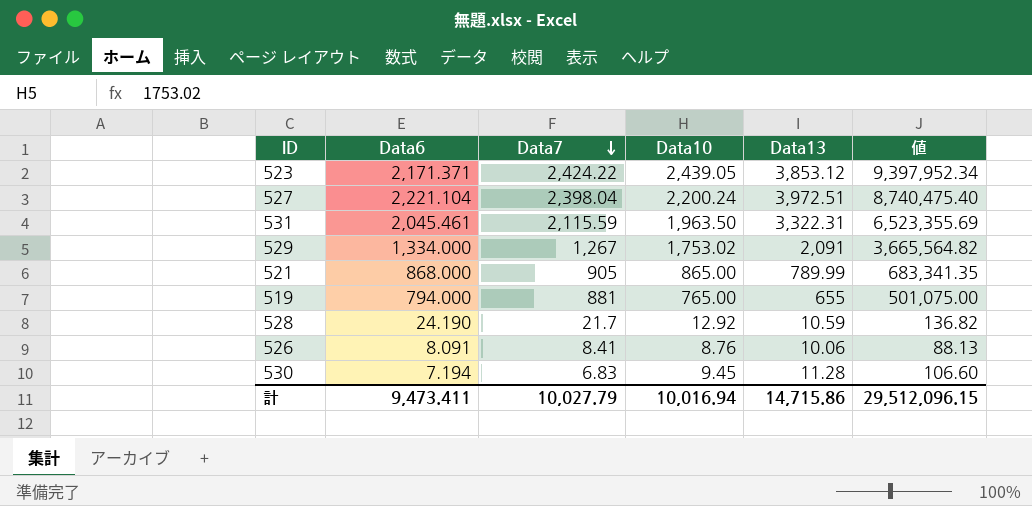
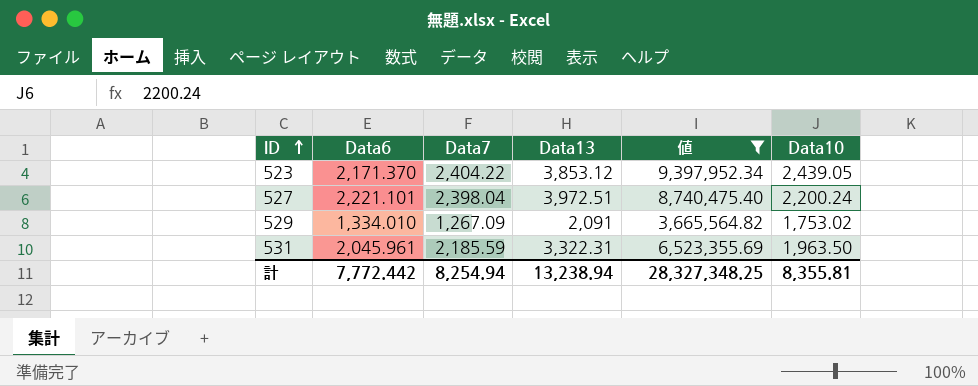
filter: none -> 値 >= 3,665,564.82
row order: Data7 descending -> ID ascending
column Data10 | position: 4 -> 6
523 | Data6: 2,171.371 -> 2,171.370
523 | Data7: 2,424.22 -> 2,404.22
527 | Data6: 2,221.104 -> 2,221.101
529 | Data6: 1,334.000 -> 1,334.010
529 | Data7: 1,267 -> 1,267.09
531 | Data6: 2,045.461 -> 2,045.961
531 | Data7: 2,115.59 -> 2,185.59
計 | Data6: 9,473.411 -> 7,772.442
計 | Data7: 10,027.79 -> 8,254.94
計 | Data13: 14,715.86 -> 13,238.94
計 | 値: 29,512,096.15 -> 28,327,348.25
計 | Data10: 10,016.94 -> 8,355.81

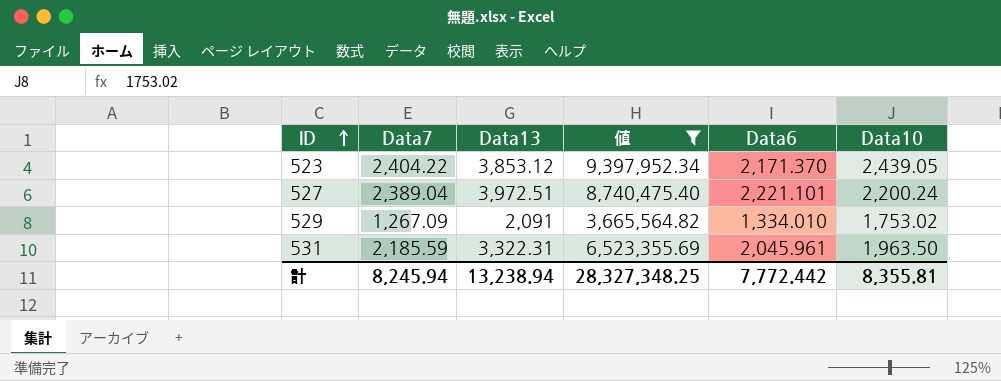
column Data6 | position: 2 -> 5
527 | Data7: 2,398.04 -> 2,389.04
計 | Data7: 8,254.94 -> 8,245.94

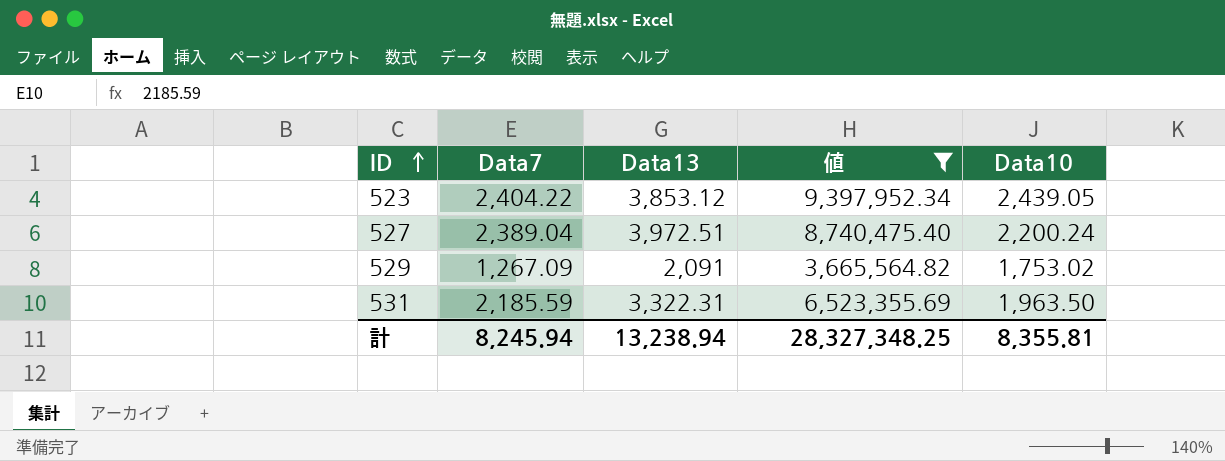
column Data6 | position: 5 -> none

